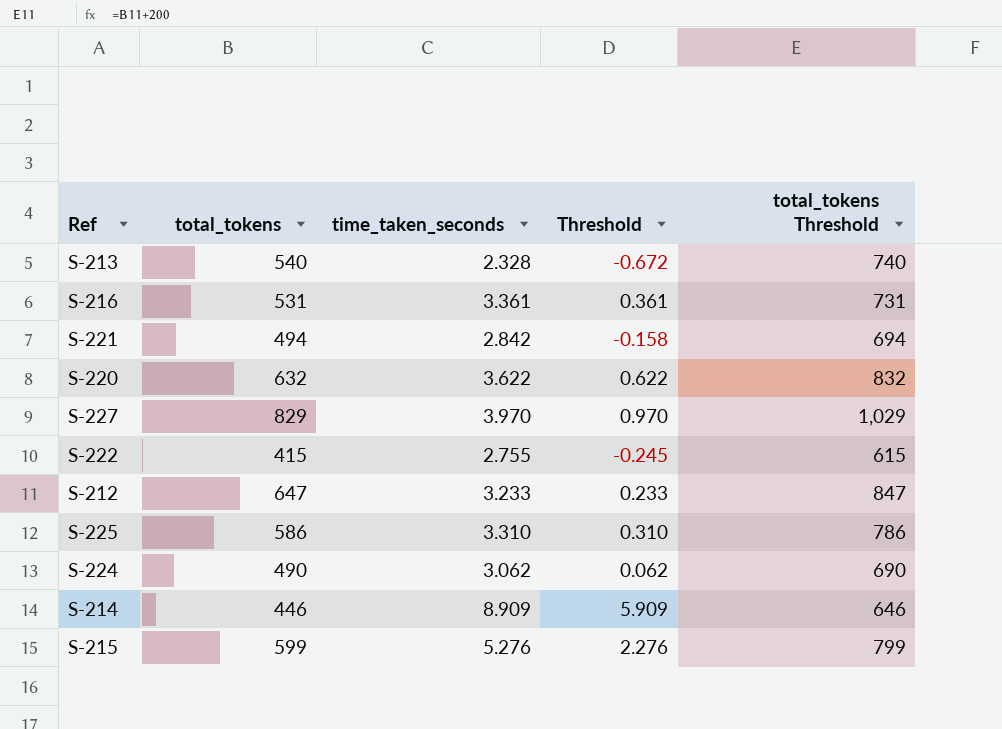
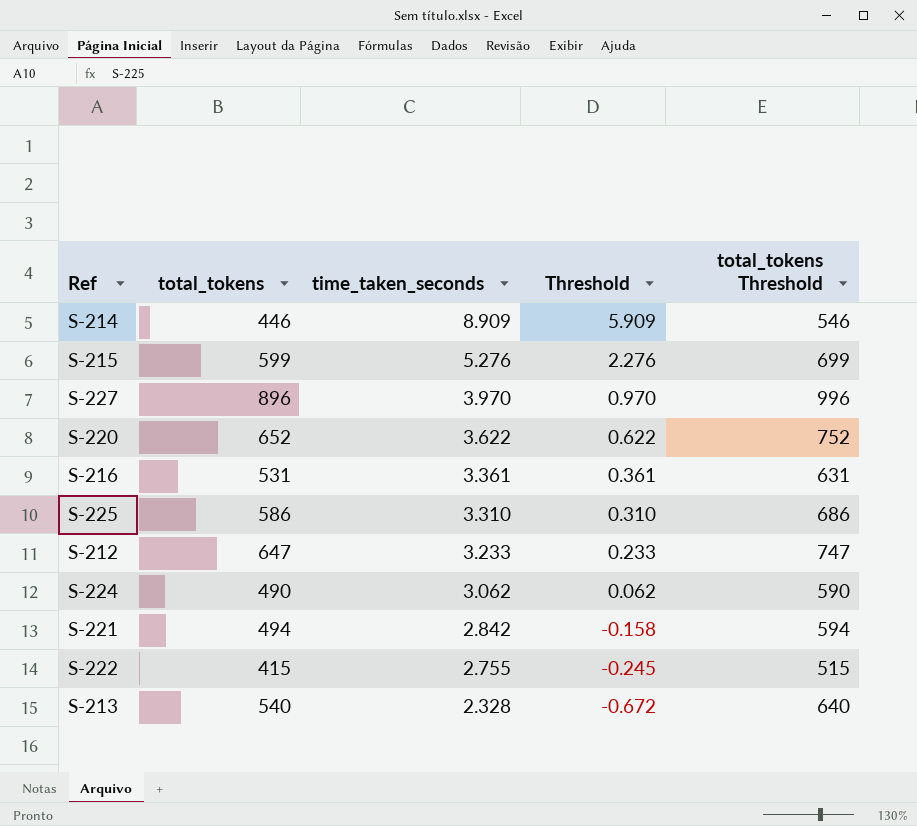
row order: none -> time_taken_seconds descending
column total_tokens Threshold | formula: [total_tokens] + 200 -> [total_tokens] + 100
S-227 | total_tokens: 829 -> 896
S-220 | total_tokens: 632 -> 652

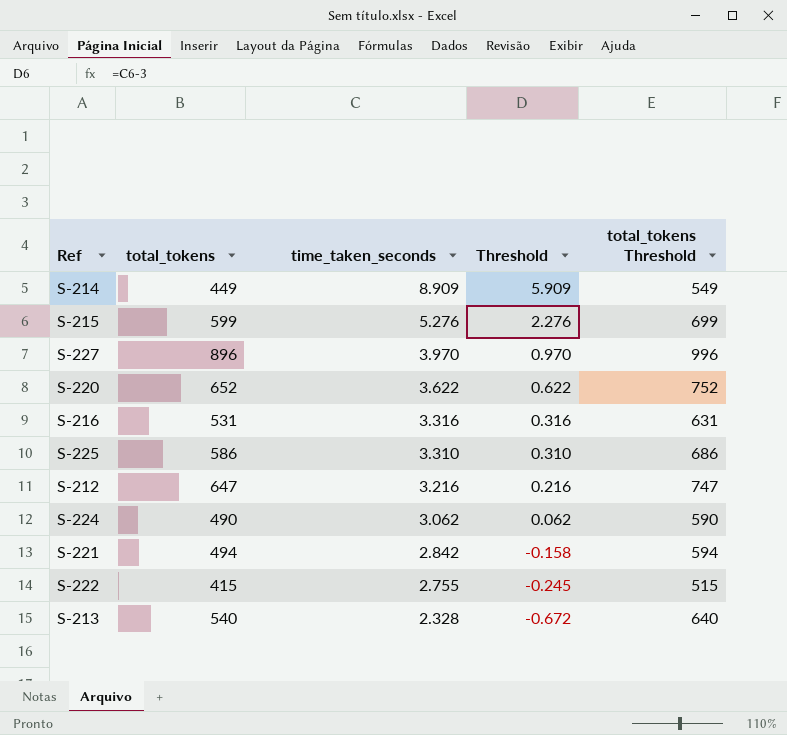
S-214 | total_tokens: 446 -> 449
S-214 | total_tokens Threshold: 546 -> 549
S-216 | time_taken_seconds: 3.361 -> 3.316
S-216 | Threshold: 0.361 -> 0.316
S-212 | time_taken_seconds: 3.233 -> 3.216
S-212 | Threshold: 0.233 -> 0.216

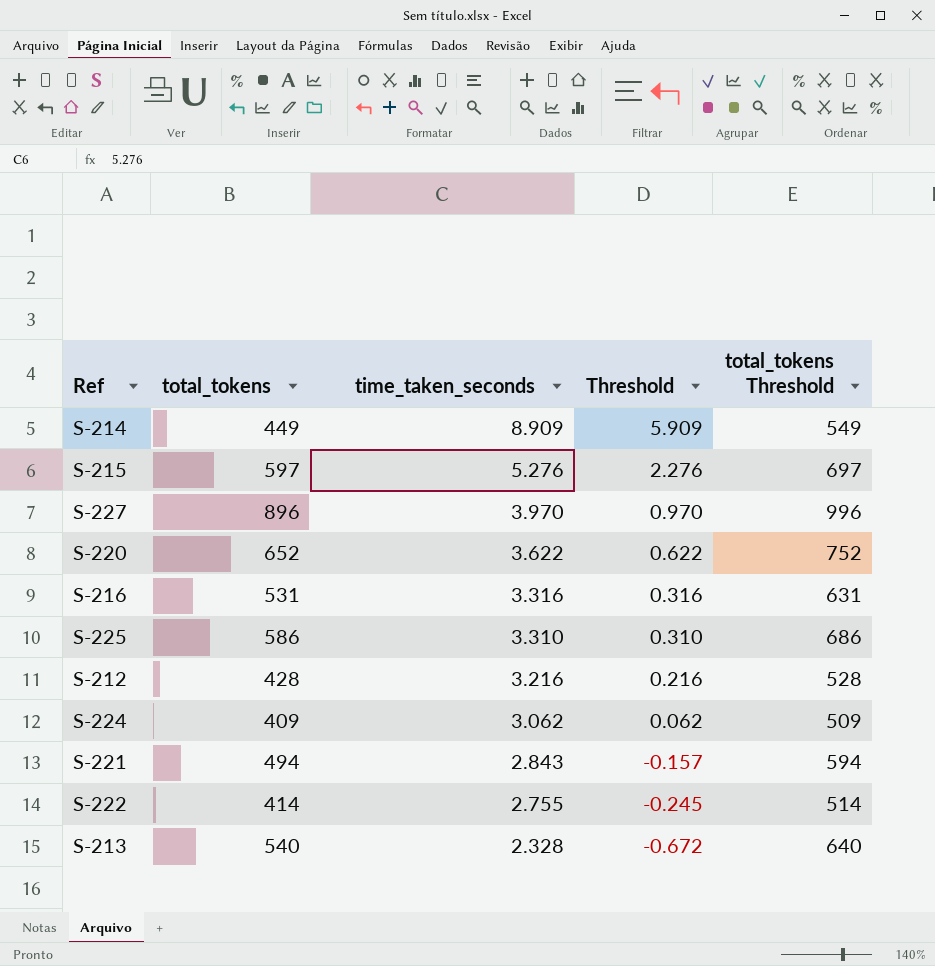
S-215 | total_tokens: 599 -> 597
S-215 | total_tokens Threshold: 699 -> 697
S-212 | total_tokens: 647 -> 428
S-212 | total_tokens Threshold: 747 -> 528
S-224 | total_tokens: 490 -> 409
S-224 | total_tokens Threshold: 590 -> 509
S-221 | time_taken_seconds: 2.842 -> 2.843
S-221 | Threshold: -0.158 -> -0.157
S-222 | total_tokens: 415 -> 414
S-222 | total_tokens Threshold: 515 -> 514

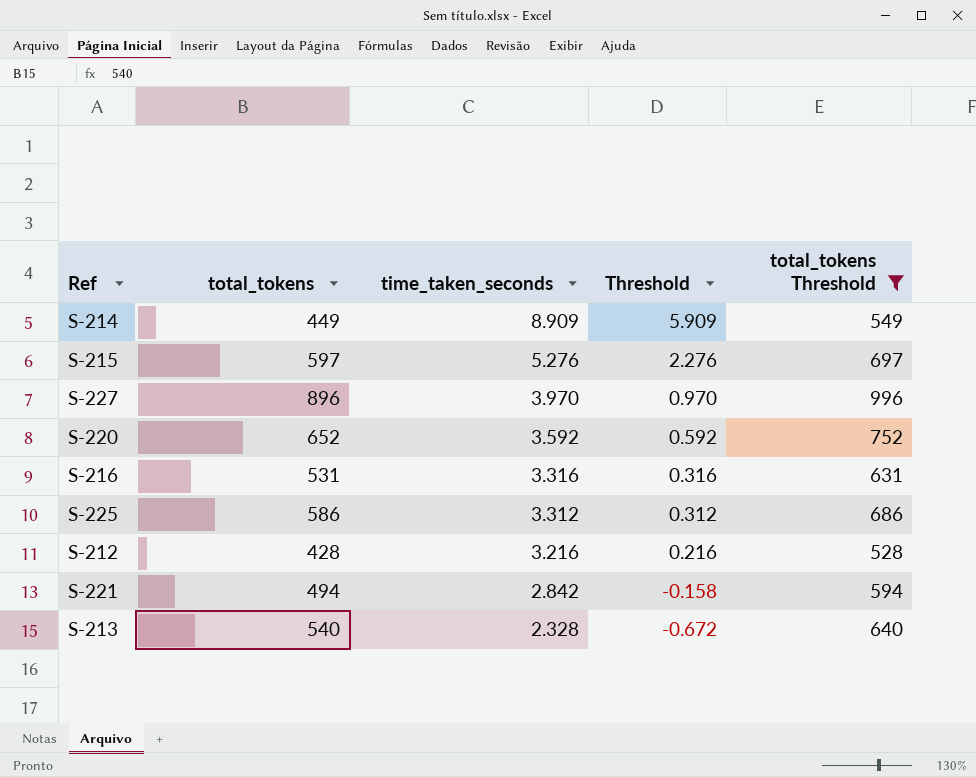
filter: none -> total_tokens Threshold >= 528
S-220 | time_taken_seconds: 3.622 -> 3.592
S-220 | Threshold: 0.622 -> 0.592
S-225 | time_taken_seconds: 3.310 -> 3.312
S-225 | Threshold: 0.310 -> 0.312
S-221 | time_taken_seconds: 2.843 -> 2.842
S-221 | Threshold: -0.157 -> -0.158

